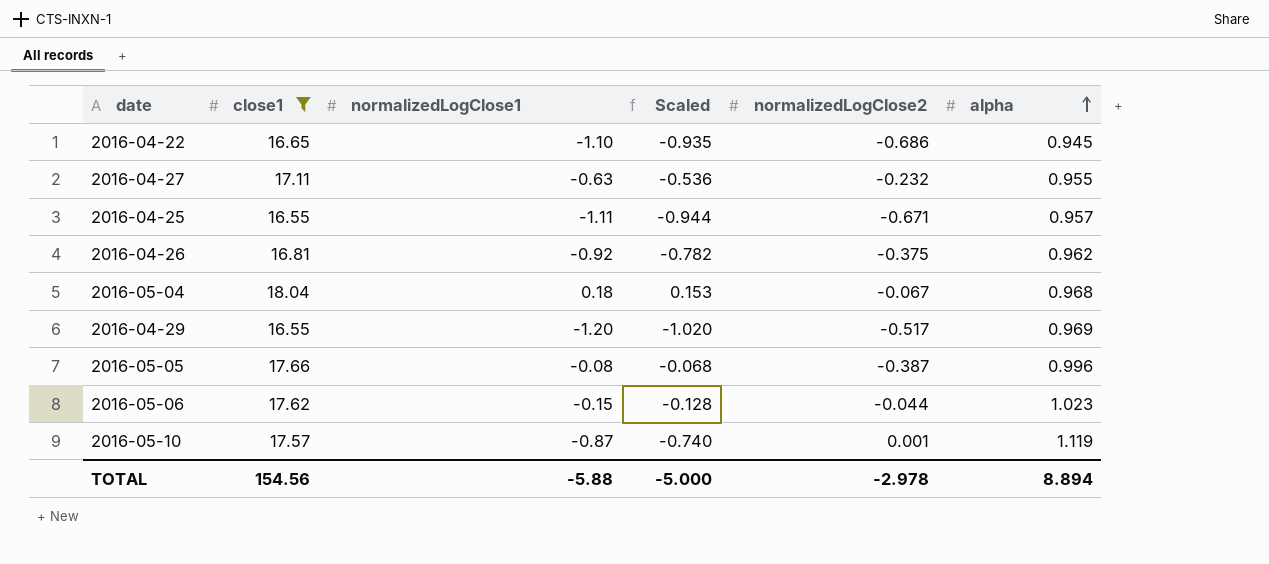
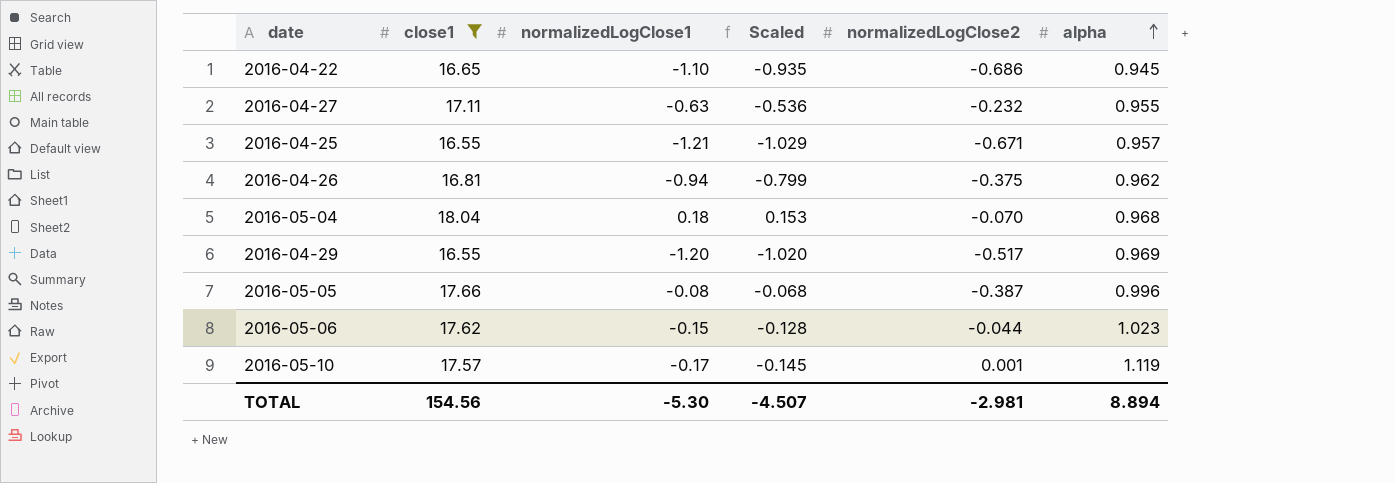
2016-04-25 | normalizedLogClose1: -1.11 -> -1.21
2016-04-25 | Scaled: -0.944 -> -1.029
2016-04-26 | normalizedLogClose1: -0.92 -> -0.94
2016-04-26 | Scaled: -0.782 -> -0.799
2016-05-04 | normalizedLogClose2: -0.067 -> -0.070
2016-05-10 | normalizedLogClose1: -0.87 -> -0.17
2016-05-10 | Scaled: -0.740 -> -0.145
TOTAL | normalizedLogClose1: -5.88 -> -5.30
TOTAL | Scaled: -5.000 -> -4.507
TOTAL | normalizedLogClose2: -2.978 -> -2.981

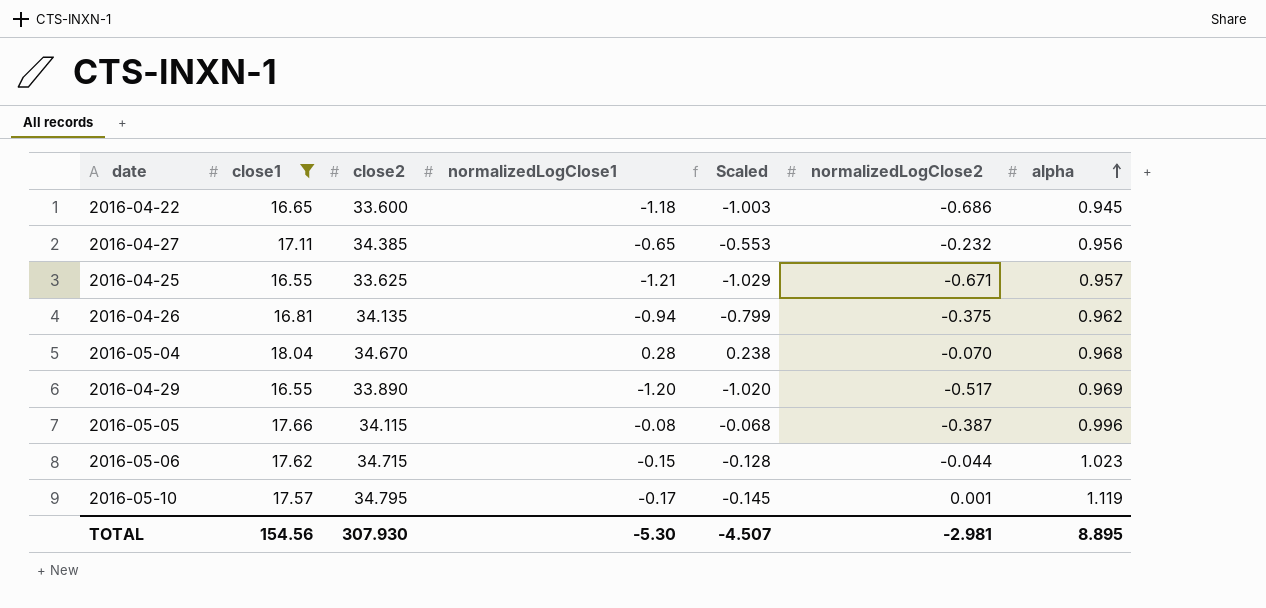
column close2 | position: none -> 3
2016-04-22 | normalizedLogClose1: -1.10 -> -1.18
2016-04-22 | Scaled: -0.935 -> -1.003
2016-04-27 | normalizedLogClose1: -0.63 -> -0.65
2016-04-27 | Scaled: -0.536 -> -0.553
2016-04-27 | alpha: 0.955 -> 0.956
2016-05-04 | normalizedLogClose1: 0.18 -> 0.28
2016-05-04 | Scaled: 0.153 -> 0.238
TOTAL | alpha: 8.894 -> 8.895

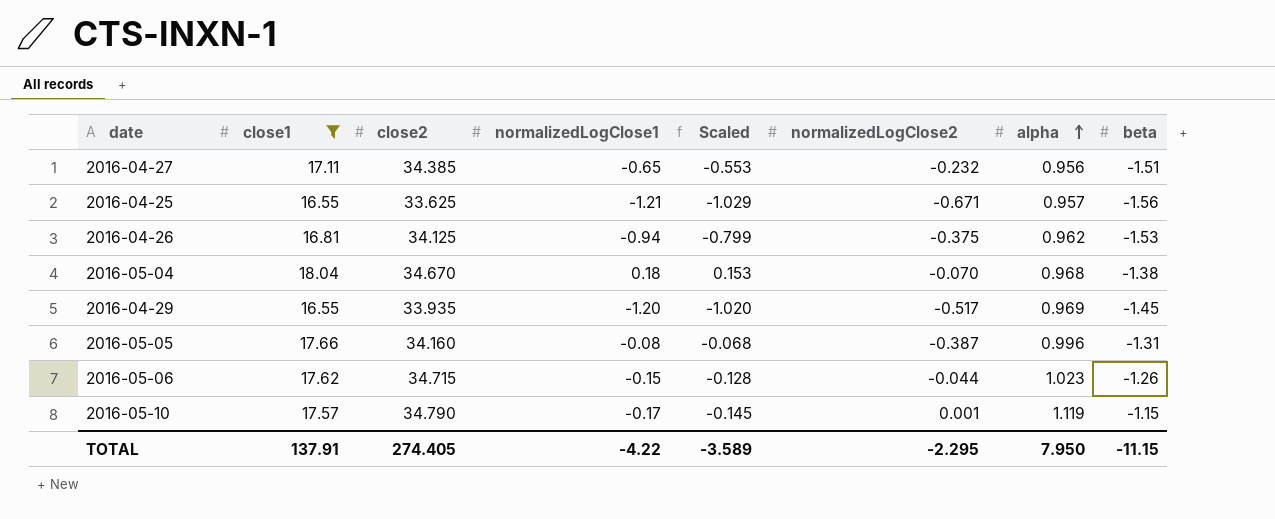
column beta | position: none -> 8
row 2016-04-22: 16.65 | 33.600 | -1.18 | -1.003 | -0.686 | 0.945 -> none
2016-04-26 | close2: 34.135 -> 34.125
2016-05-04 | normalizedLogClose1: 0.28 -> 0.18
2016-05-04 | Scaled: 0.238 -> 0.153
2016-04-29 | close2: 33.890 -> 33.935
2016-05-05 | close2: 34.115 -> 34.160
2016-05-10 | close2: 34.795 -> 34.790
TOTAL | close1: 154.56 -> 137.91
TOTAL | close2: 307.930 -> 274.405
TOTAL | normalizedLogClose1: -5.30 -> -4.22
TOTAL | Scaled: -4.507 -> -3.589
TOTAL | normalizedLogClose2: -2.981 -> -2.295
TOTAL | alpha: 8.895 -> 7.950

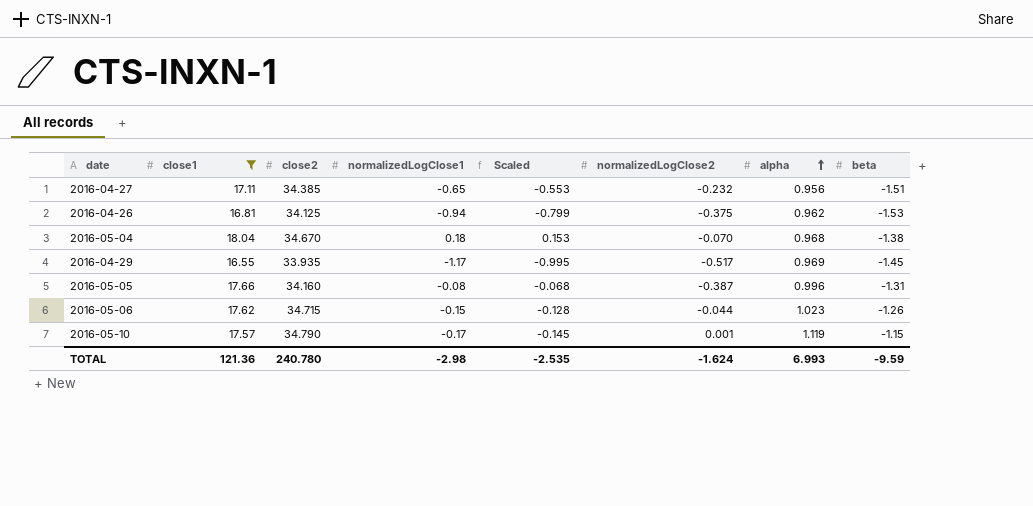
row 2016-04-25: 16.55 | 33.625 | -1.21 | -1.029 | -0.671 | 0.957 | -1.56 -> none
2016-04-29 | normalizedLogClose1: -1.20 -> -1.17
2016-04-29 | Scaled: -1.020 -> -0.995
TOTAL | close1: 137.91 -> 121.36
TOTAL | close2: 274.405 -> 240.780
TOTAL | normalizedLogClose1: -4.22 -> -2.98
TOTAL | Scaled: -3.589 -> -2.535
TOTAL | normalizedLogClose2: -2.295 -> -1.624
TOTAL | alpha: 7.950 -> 6.993
TOTAL | beta: -11.15 -> -9.59

